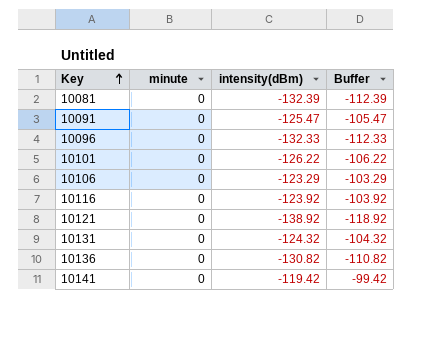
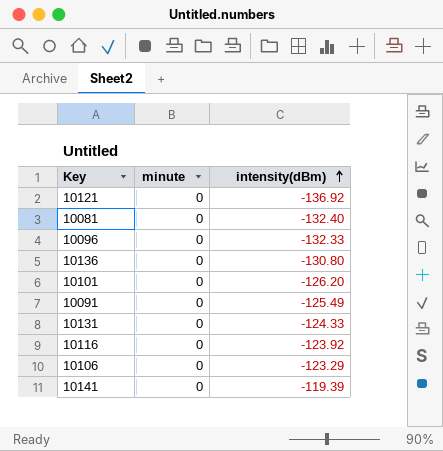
row order: Key ascending -> intensity(dBm) ascending
column Buffer | formula: [intensity(dBm)] + 20 -> none
10121 | intensity(dBm): -138.92 -> -136.92
10081 | intensity(dBm): -132.39 -> -132.40
10136 | intensity(dBm): -130.82 -> -130.80
10101 | intensity(dBm): -126.22 -> -126.20
10091 | intensity(dBm): -125.47 -> -125.49
10131 | intensity(dBm): -124.32 -> -124.33
10141 | intensity(dBm): -119.42 -> -119.39

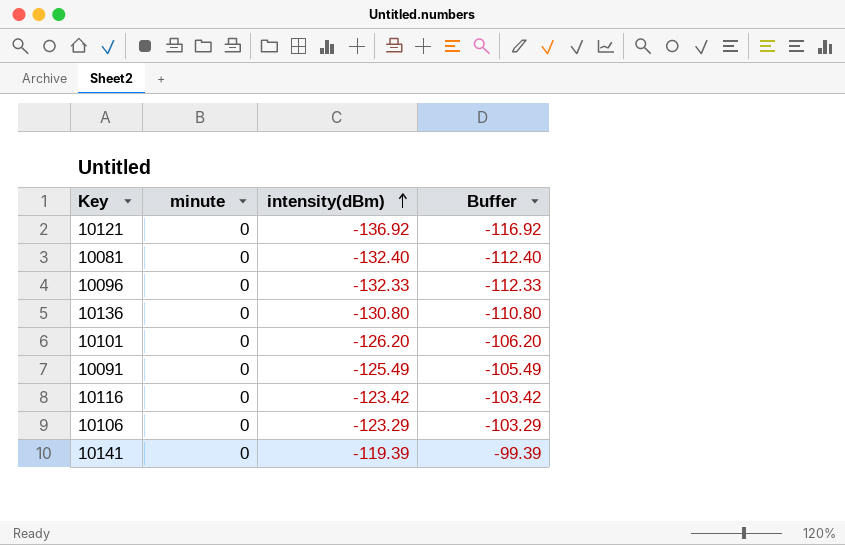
column Buffer | formula: none -> [intensity(dBm)] + 20
row 10131: 0 | -124.33 -> none
10116 | intensity(dBm): -123.92 -> -123.42

